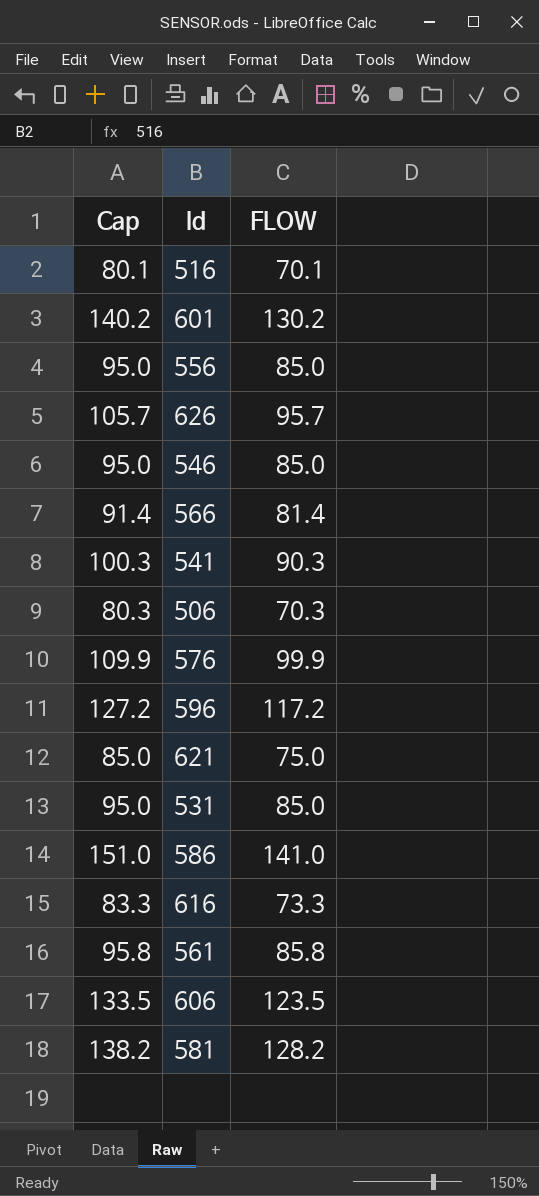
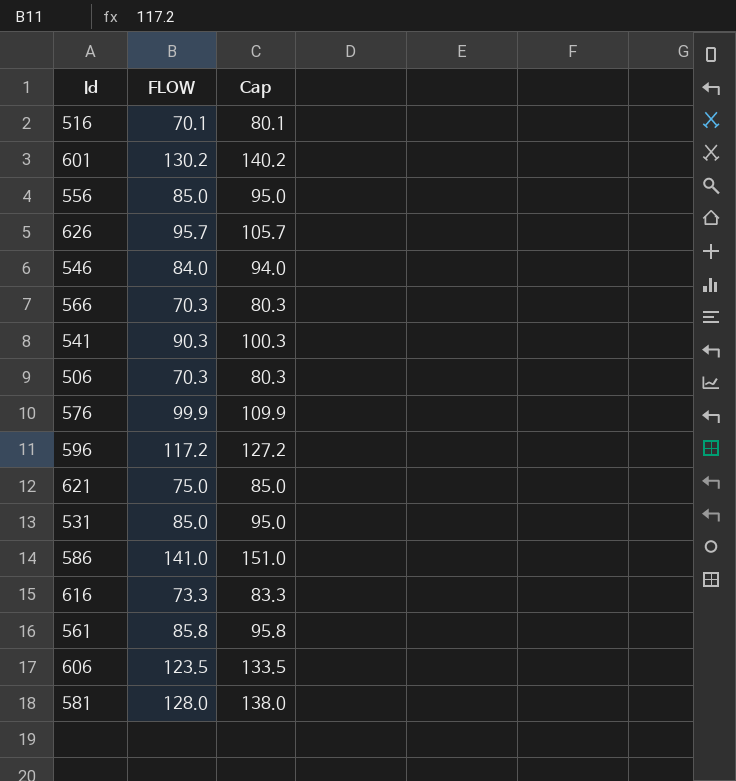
column Cap | position: 1 -> 3
546 | FLOW: 85.0 -> 84.0
546 | Cap: 95.0 -> 94.0
566 | FLOW: 81.4 -> 70.3
566 | Cap: 91.4 -> 80.3
581 | FLOW: 128.2 -> 128.0
581 | Cap: 138.2 -> 138.0

